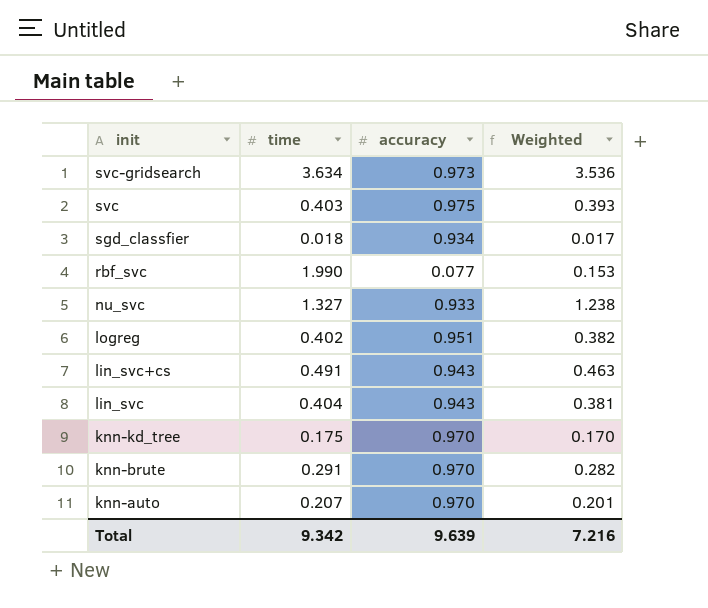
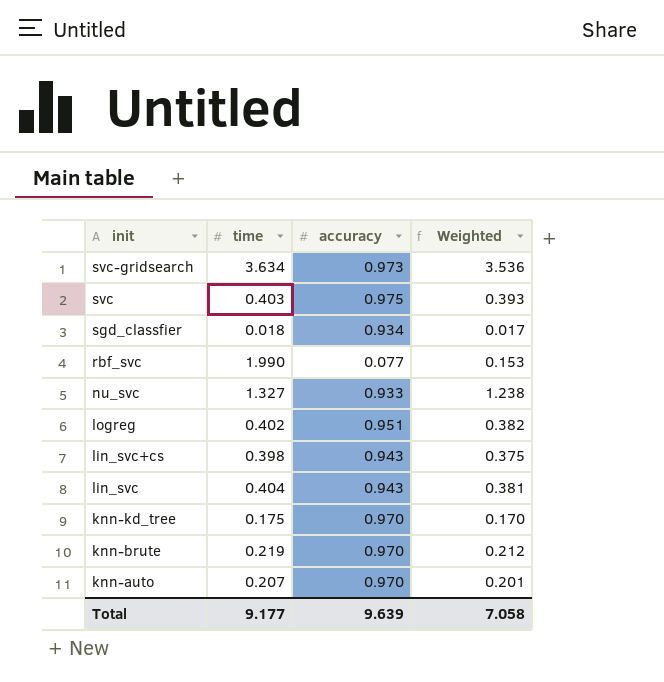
lin_svc+cs | time: 0.491 -> 0.398
lin_svc+cs | Weighted: 0.463 -> 0.375
knn-brute | time: 0.291 -> 0.219
knn-brute | Weighted: 0.282 -> 0.212
Total | time: 9.342 -> 9.177
Total | Weighted: 7.216 -> 7.058

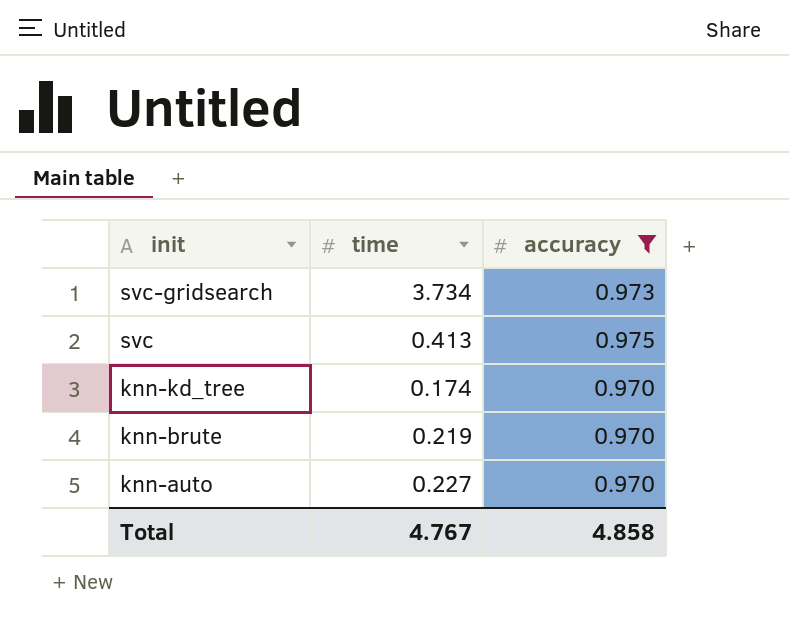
filter: none -> accuracy >= 0.970
column Weighted | formula: [time] * [accuracy] -> none
svc-gridsearch | time: 3.634 -> 3.734
svc | time: 0.403 -> 0.413
knn-kd_tree | time: 0.175 -> 0.174
knn-auto | time: 0.207 -> 0.227
Total | time: 9.177 -> 4.767
Total | accuracy: 9.639 -> 4.858

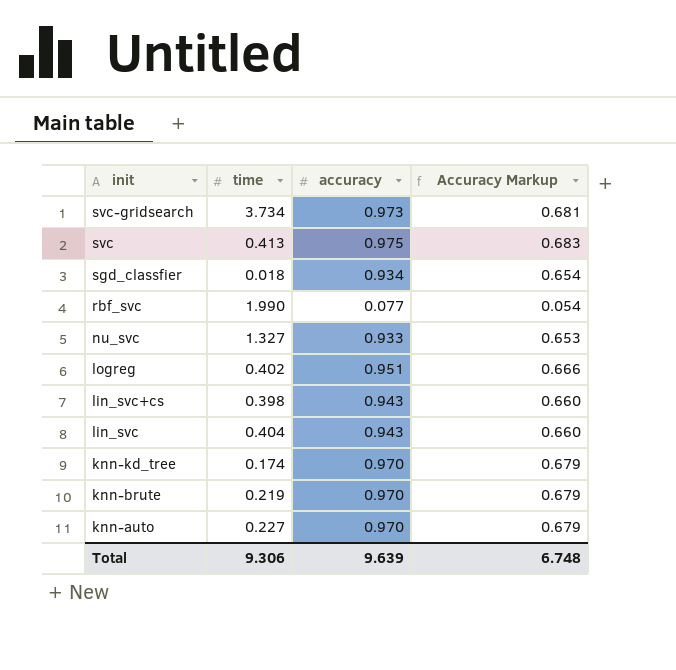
filter: accuracy >= 0.970 -> none
column Accuracy Markup | formula: none -> [accuracy] * 0.7
Total | time: 4.767 -> 9.306
Total | accuracy: 4.858 -> 9.639

